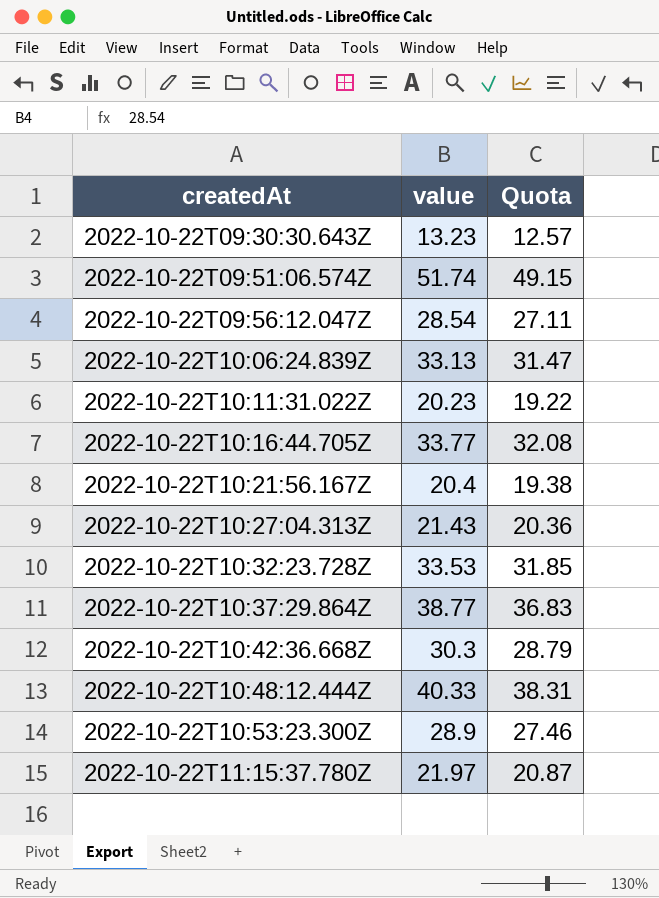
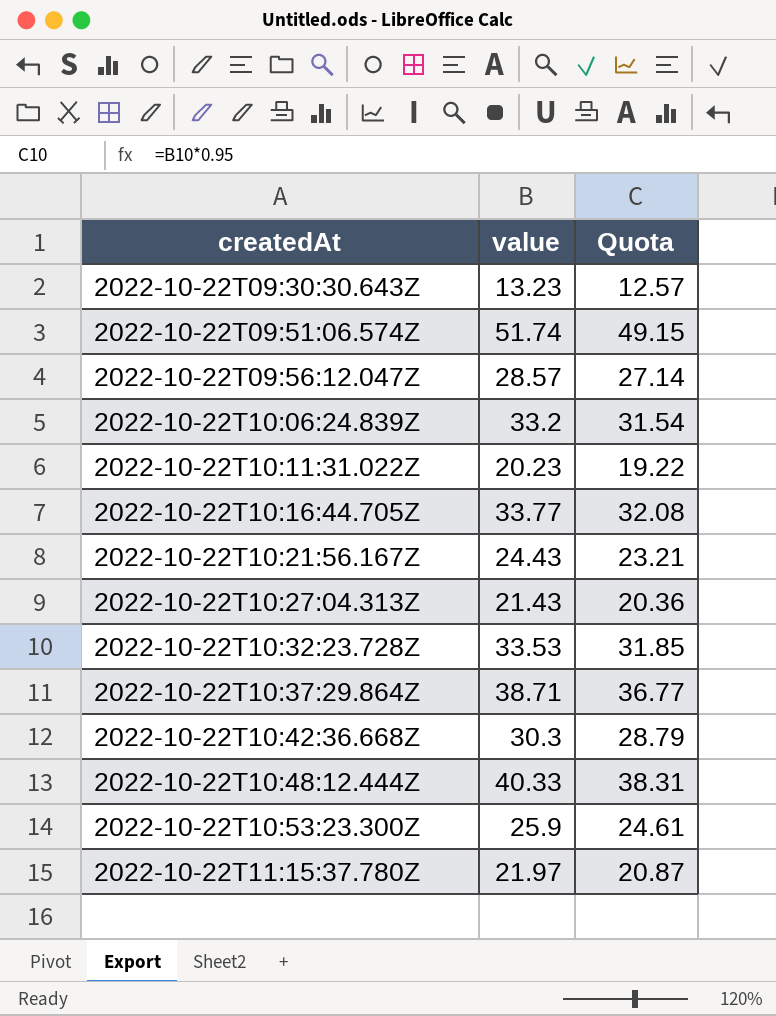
2022-10-22T09:56:12.047Z | value: 28.54 -> 28.57
2022-10-22T09:56:12.047Z | Quota: 27.11 -> 27.14
2022-10-22T10:06:24.839Z | value: 33.13 -> 33.2
2022-10-22T10:06:24.839Z | Quota: 31.47 -> 31.54
2022-10-22T10:21:56.167Z | value: 20.4 -> 24.43
2022-10-22T10:21:56.167Z | Quota: 19.38 -> 23.21
2022-10-22T10:37:29.864Z | value: 38.77 -> 38.71
2022-10-22T10:37:29.864Z | Quota: 36.83 -> 36.77
2022-10-22T10:53:23.300Z | value: 28.9 -> 25.9
2022-10-22T10:53:23.300Z | Quota: 27.46 -> 24.61

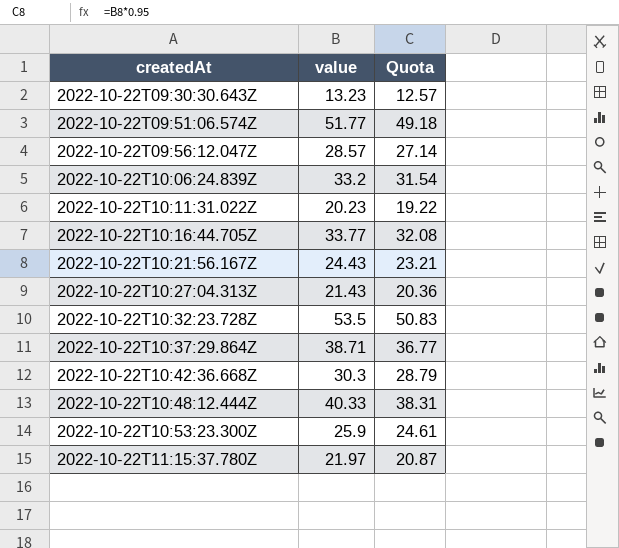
2022-10-22T09:51:06.574Z | value: 51.74 -> 51.77
2022-10-22T09:51:06.574Z | Quota: 49.15 -> 49.18
2022-10-22T10:32:23.728Z | value: 33.53 -> 53.5
2022-10-22T10:32:23.728Z | Quota: 31.85 -> 50.83

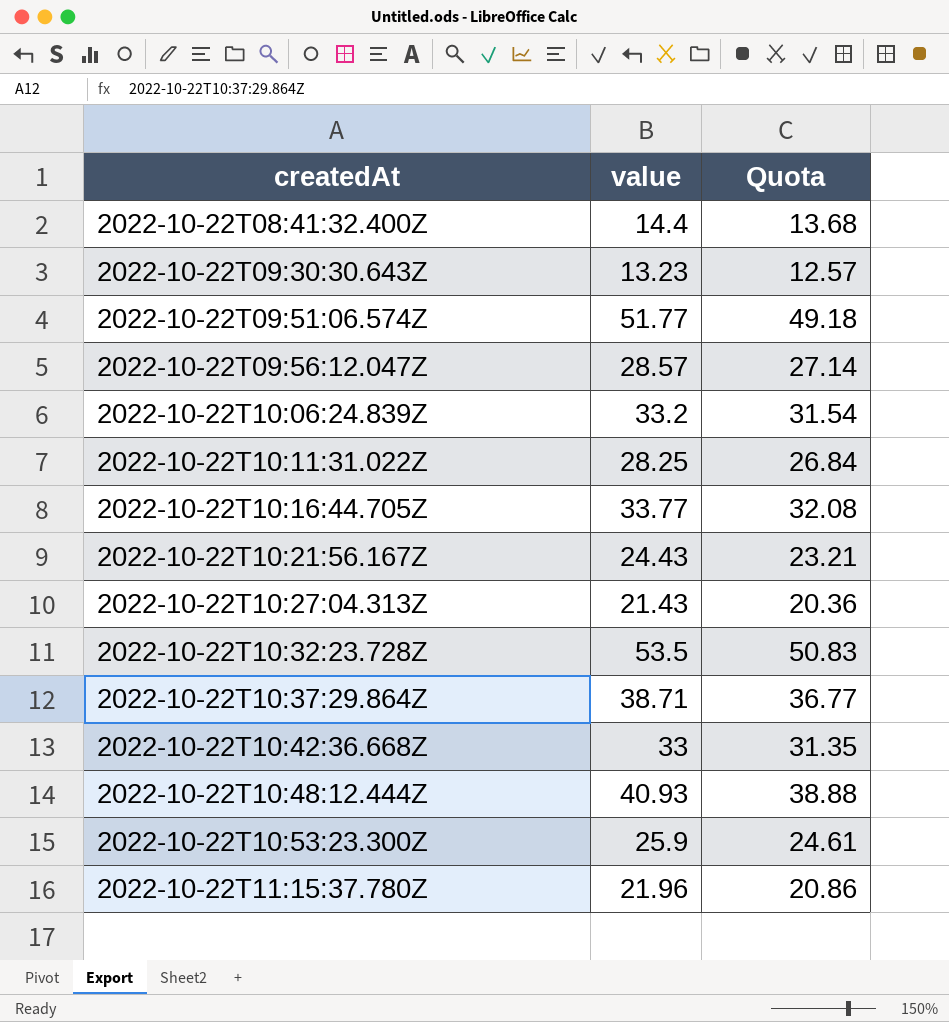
row 2022-10-22T08:41:32.400Z: none -> 14.4 | 13.68
2022-10-22T10:11:31.022Z | value: 20.23 -> 28.25
2022-10-22T10:11:31.022Z | Quota: 19.22 -> 26.84
2022-10-22T10:42:36.668Z | value: 30.3 -> 33
2022-10-22T10:42:36.668Z | Quota: 28.79 -> 31.35
2022-10-22T10:48:12.444Z | value: 40.33 -> 40.93
2022-10-22T10:48:12.444Z | Quota: 38.31 -> 38.88
2022-10-22T11:15:37.780Z | value: 21.97 -> 21.96
2022-10-22T11:15:37.780Z | Quota: 20.87 -> 20.86

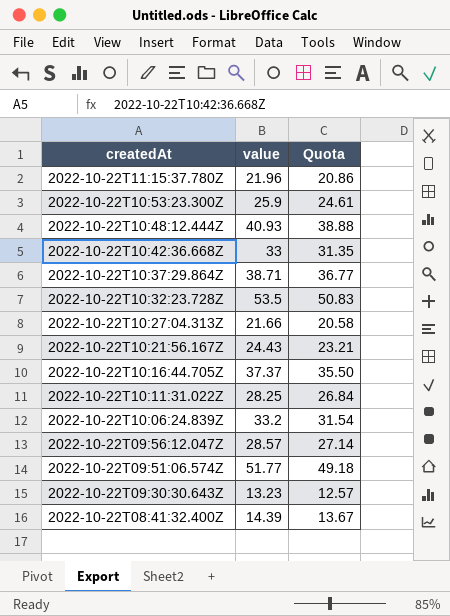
row order: createdAt ascending -> createdAt descending
2022-10-22T10:27:04.313Z | value: 21.43 -> 21.66
2022-10-22T10:27:04.313Z | Quota: 20.36 -> 20.58
2022-10-22T10:16:44.705Z | value: 33.77 -> 37.37
2022-10-22T10:16:44.705Z | Quota: 32.08 -> 35.50
2022-10-22T08:41:32.400Z | value: 14.4 -> 14.39
2022-10-22T08:41:32.400Z | Quota: 13.68 -> 13.67

